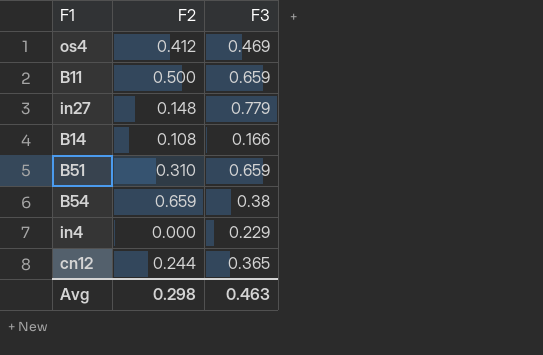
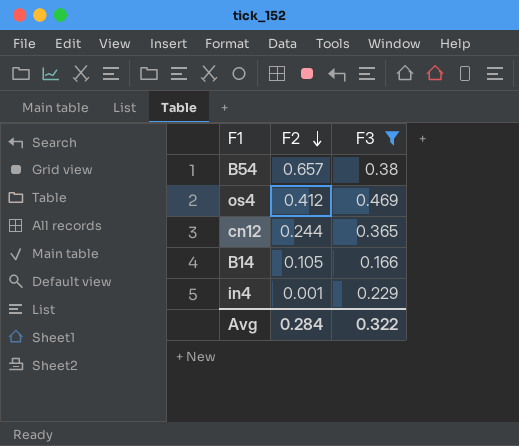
filter: none -> F3 <= 0.469
row order: none -> F2 descending
B54 | F2: 0.659 -> 0.657
B14 | F2: 0.108 -> 0.105
in4 | F2: 0.000 -> 0.001
Avg | F2: 0.298 -> 0.284
Avg | F3: 0.463 -> 0.322

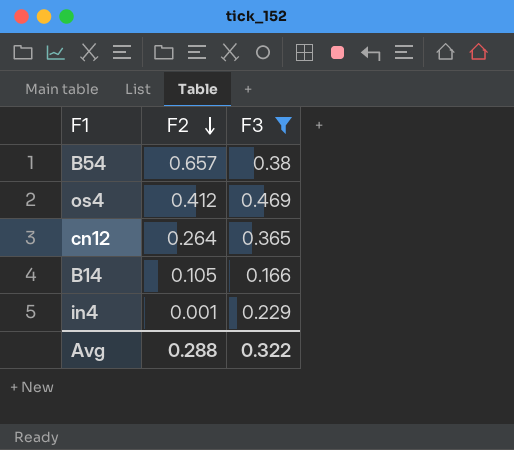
cn12 | F2: 0.244 -> 0.264
Avg | F2: 0.284 -> 0.288

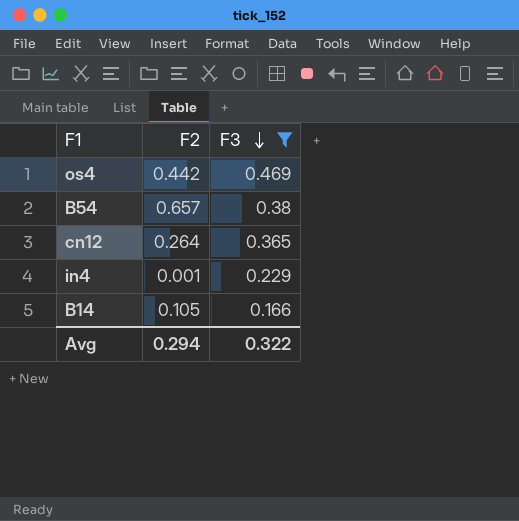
row order: F2 descending -> F3 descending
os4 | F2: 0.412 -> 0.442
Avg | F2: 0.288 -> 0.294

